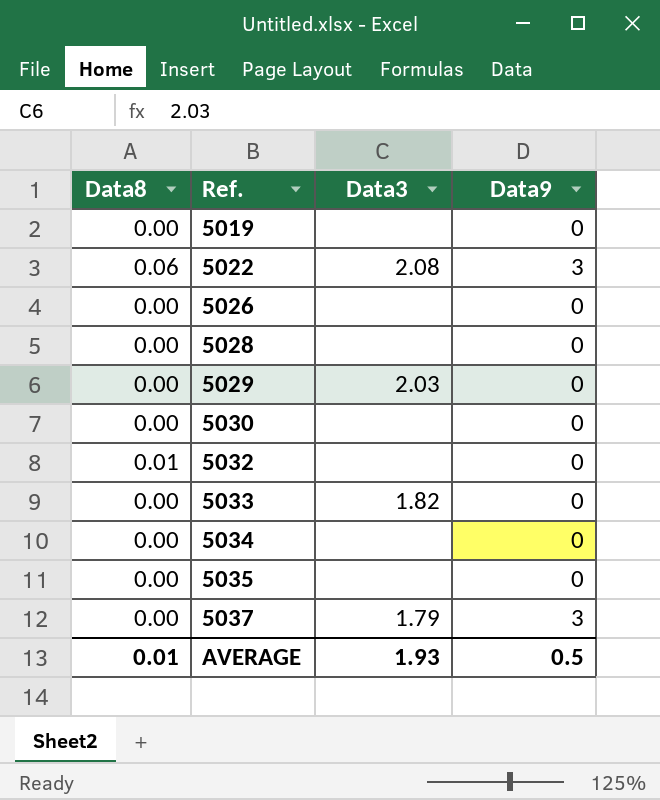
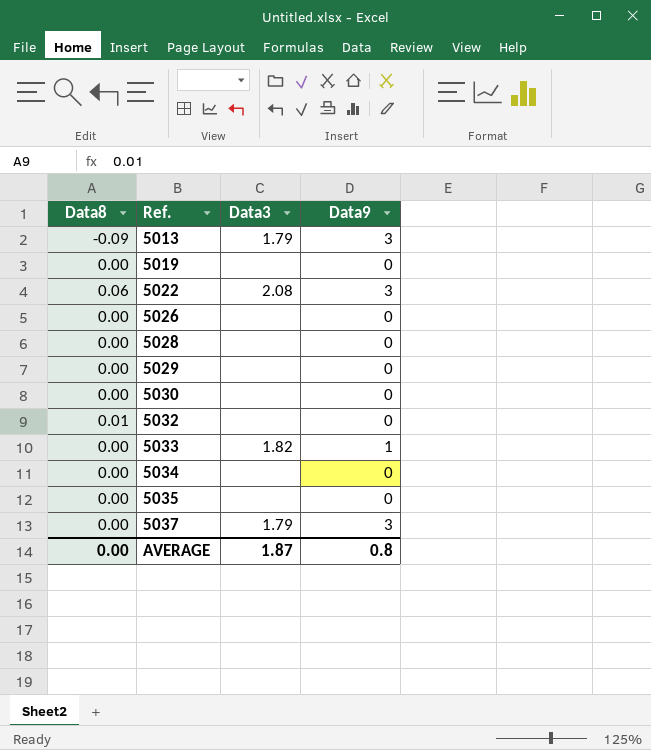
row 5013: none -> -0.09 | 1.79 | 3
5029 | Data3: 2.03 -> none
5033 | Data9: 0 -> 1
AVERAGE | Data8: 0.01 -> 0.00
AVERAGE | Data3: 1.93 -> 1.87
AVERAGE | Data9: 0.5 -> 0.8

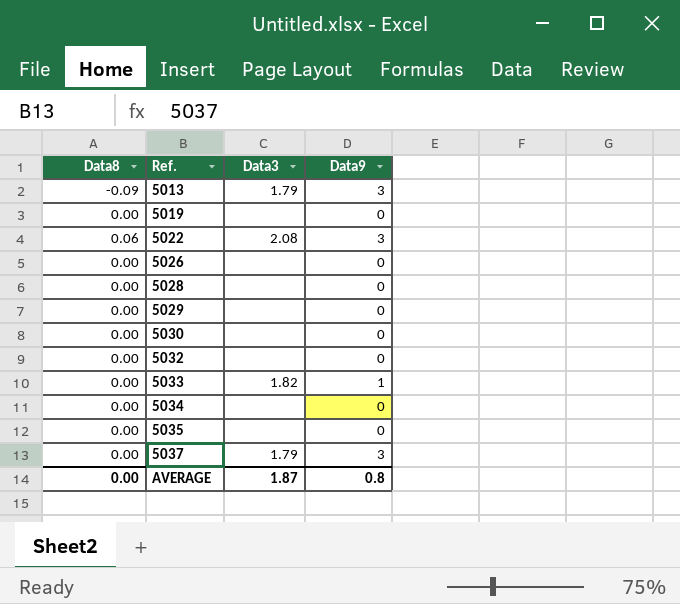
5032 | Data8: 0.01 -> 0.00

